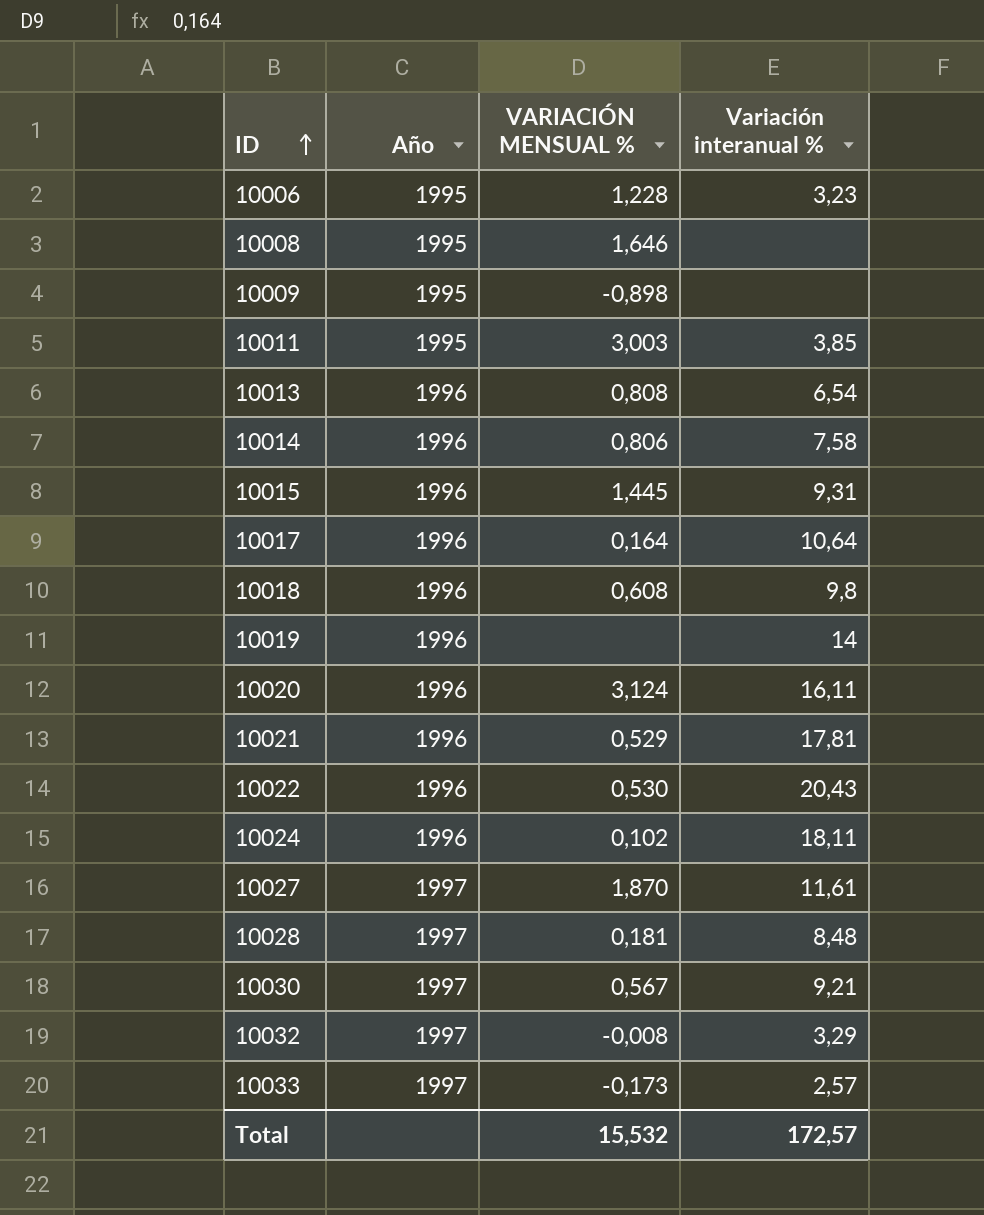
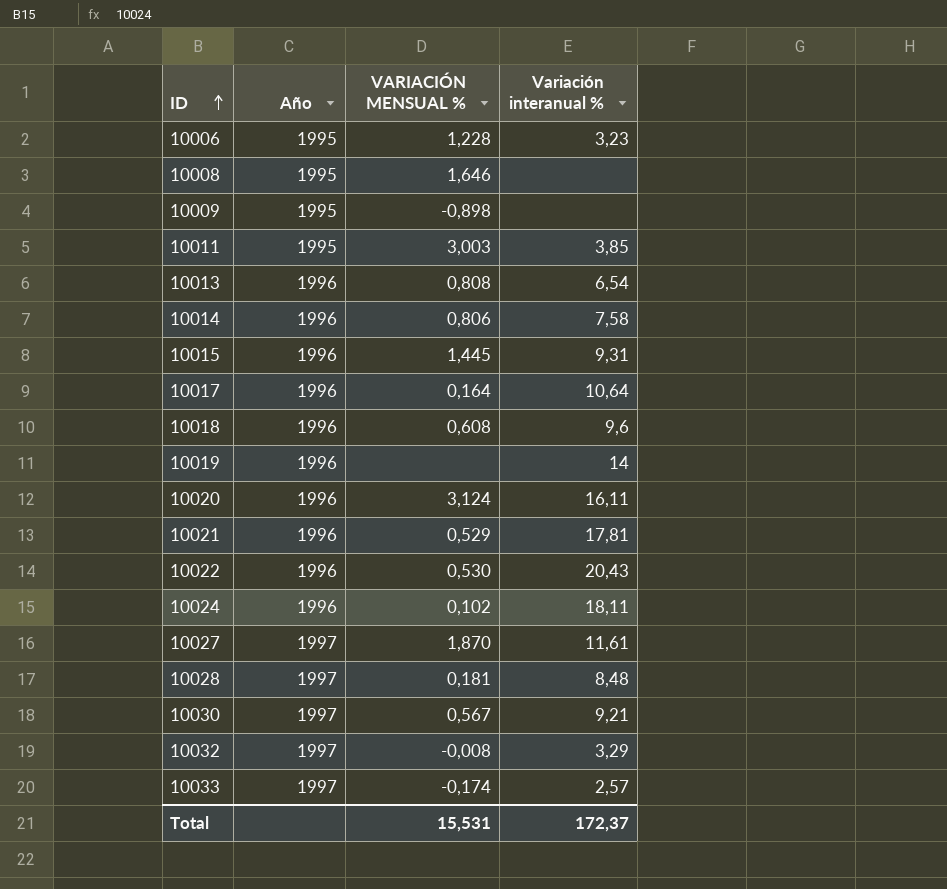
10018 | Variación interanual %: 9,8 -> 9,6
10033 | VARIACIÓN MENSUAL %: -0,173 -> -0,174
Total | VARIACIÓN MENSUAL %: 15,532 -> 15,531
Total | Variación interanual %: 172,57 -> 172,37

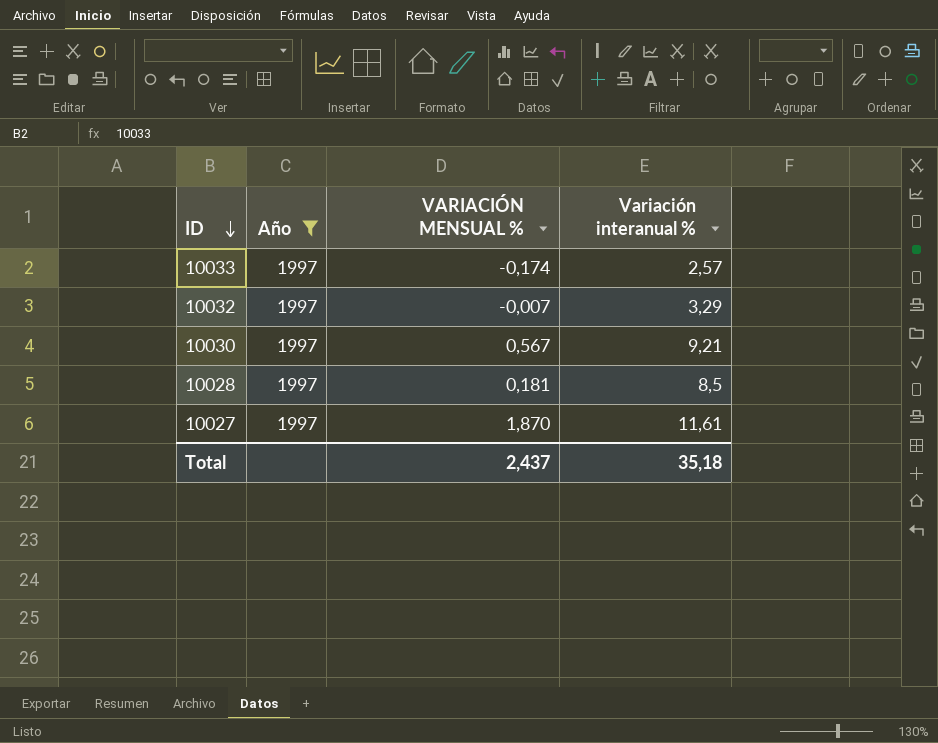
filter: none -> Año = 1997
row order: ID ascending -> ID descending
10032 | VARIACIÓN MENSUAL %: -0,008 -> -0,007
10028 | Variación interanual %: 8,48 -> 8,5
Total | VARIACIÓN MENSUAL %: 15,531 -> 2,437
Total | Variación interanual %: 172,37 -> 35,18

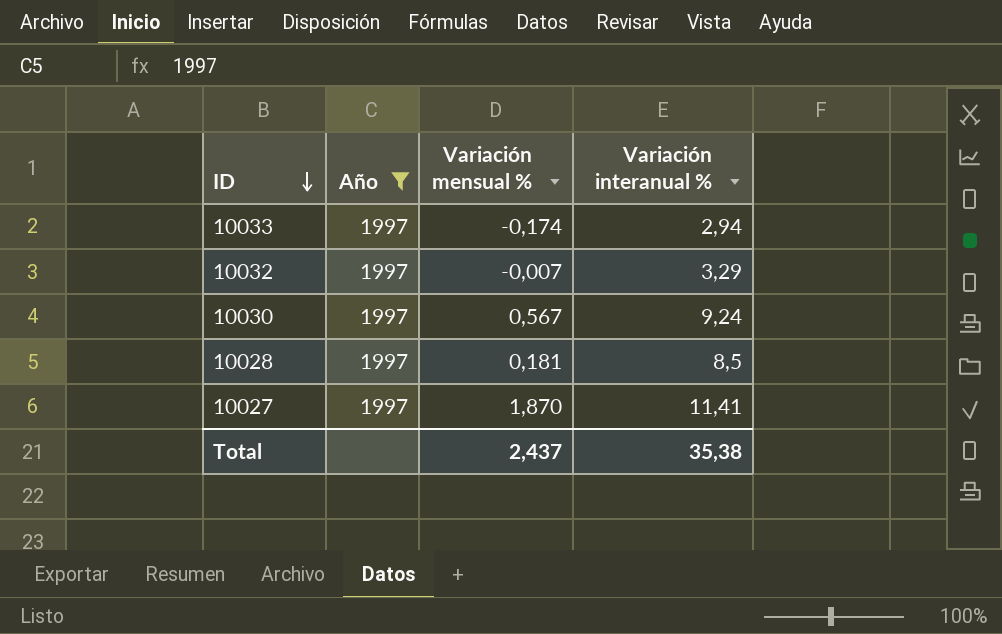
column name: VARIACIÓN MENSUAL % -> Variación mensual %
10033 | Variación interanual %: 2,57 -> 2,94
10030 | Variación interanual %: 9,21 -> 9,24
10027 | Variación interanual %: 11,61 -> 11,41
Total | Variación interanual %: 35,18 -> 35,38

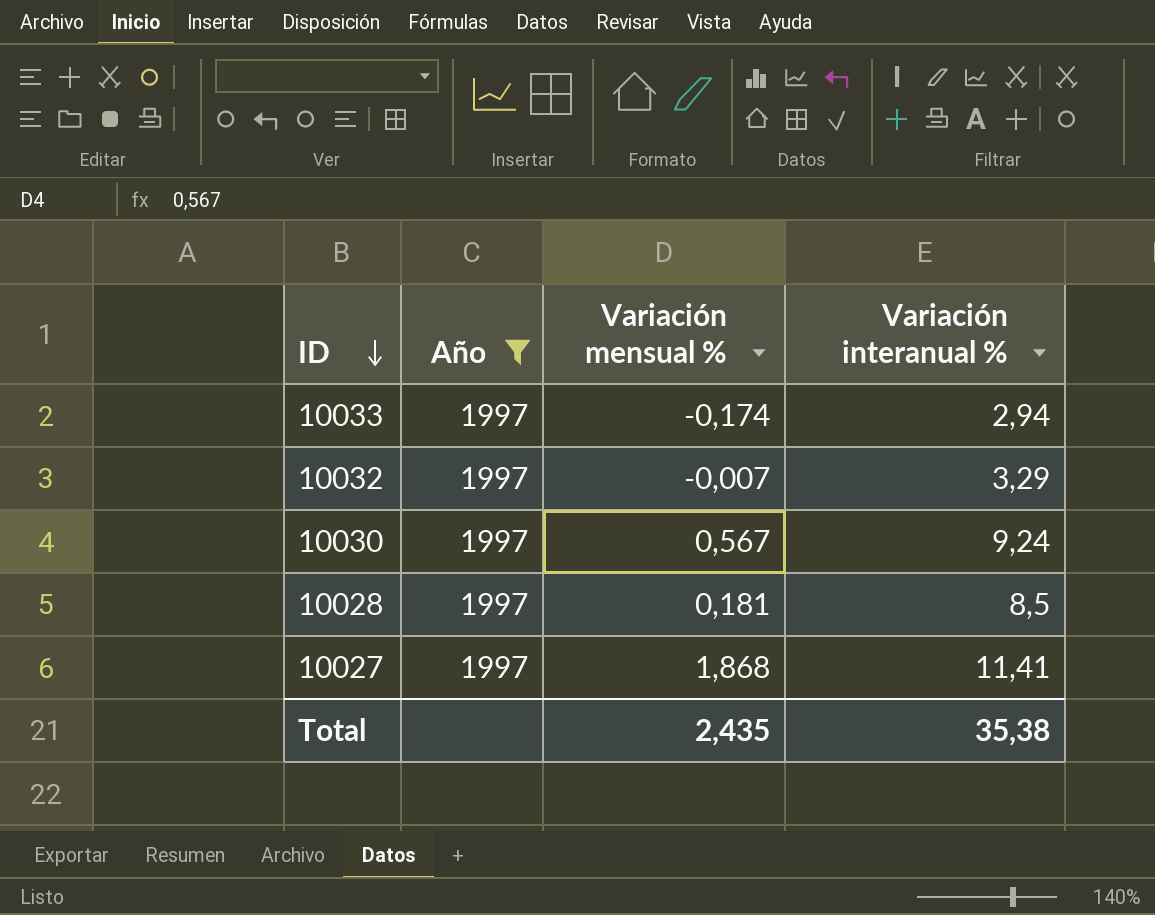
10027 | Variación mensual %: 1,870 -> 1,868
Total | Variación mensual %: 2,437 -> 2,435

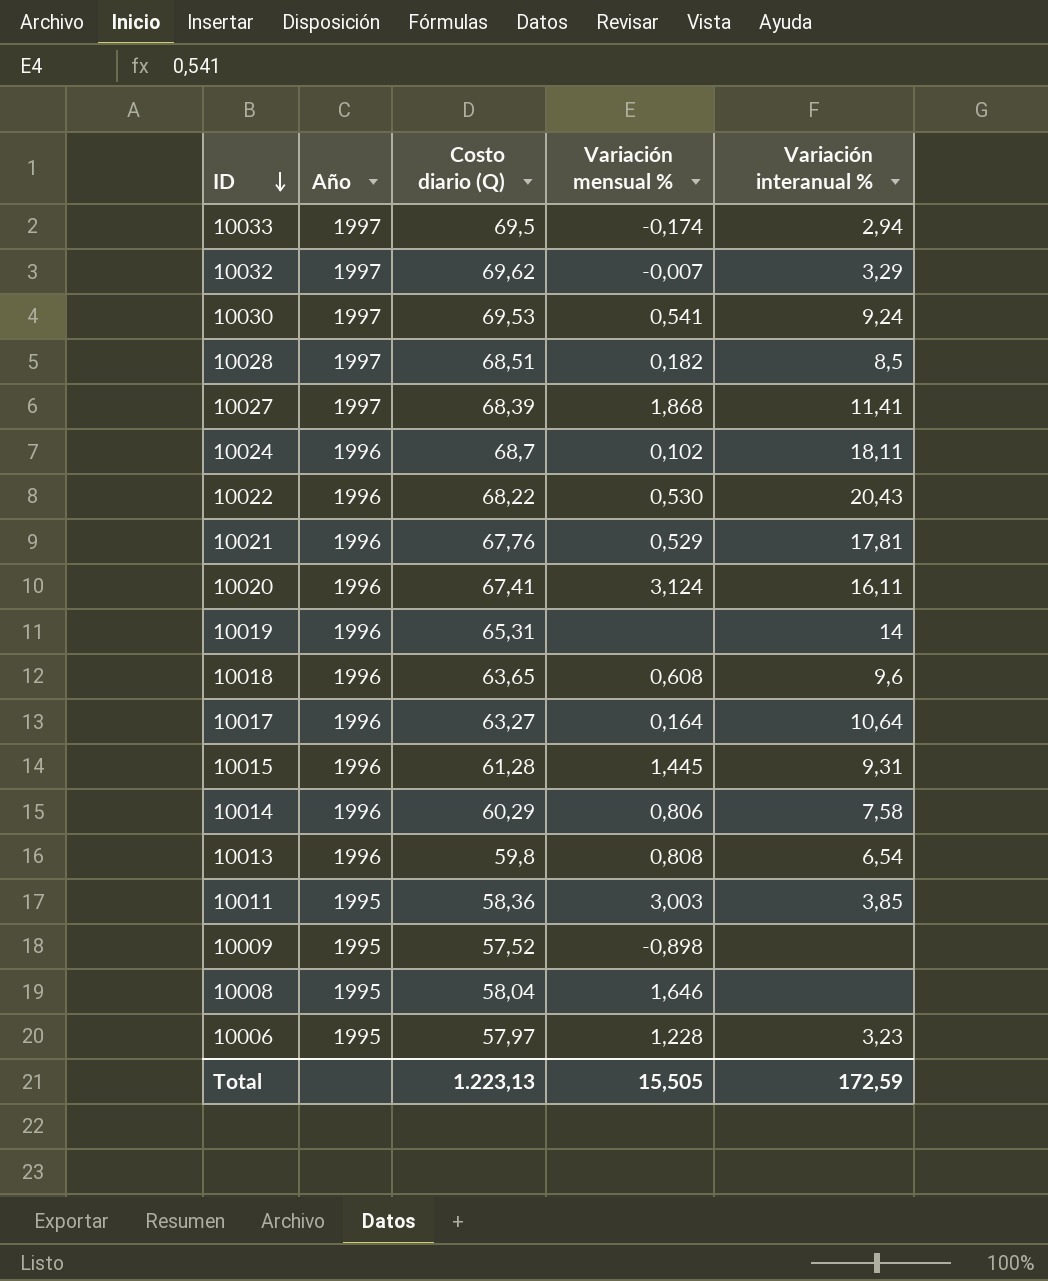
filter: Año = 1997 -> none
column Costo diario (Q) | position: none -> 3
10030 | Variación mensual %: 0,567 -> 0,541
10028 | Variación mensual %: 0,181 -> 0,182
Total | Variación mensual %: 2,435 -> 15,505
Total | Variación interanual %: 35,38 -> 172,59

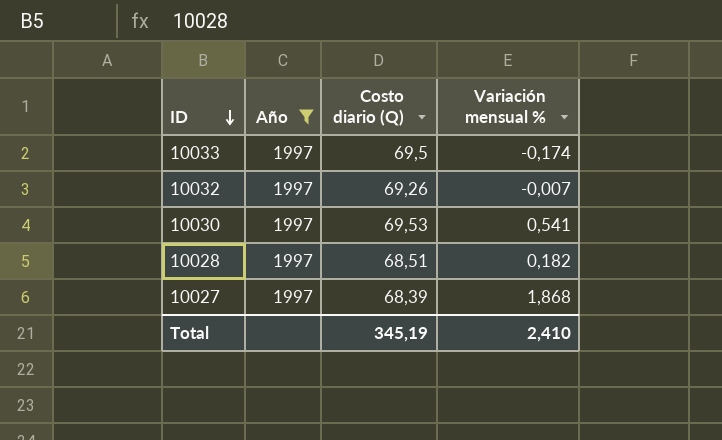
filter: none -> Año = 1997
column Variación interanual % | position: 5 -> none
10032 | Costo diario (Q): 69,62 -> 69,26
Total | Costo diario (Q): 1.223,13 -> 345,19
Total | Variación mensual %: 15,505 -> 2,410

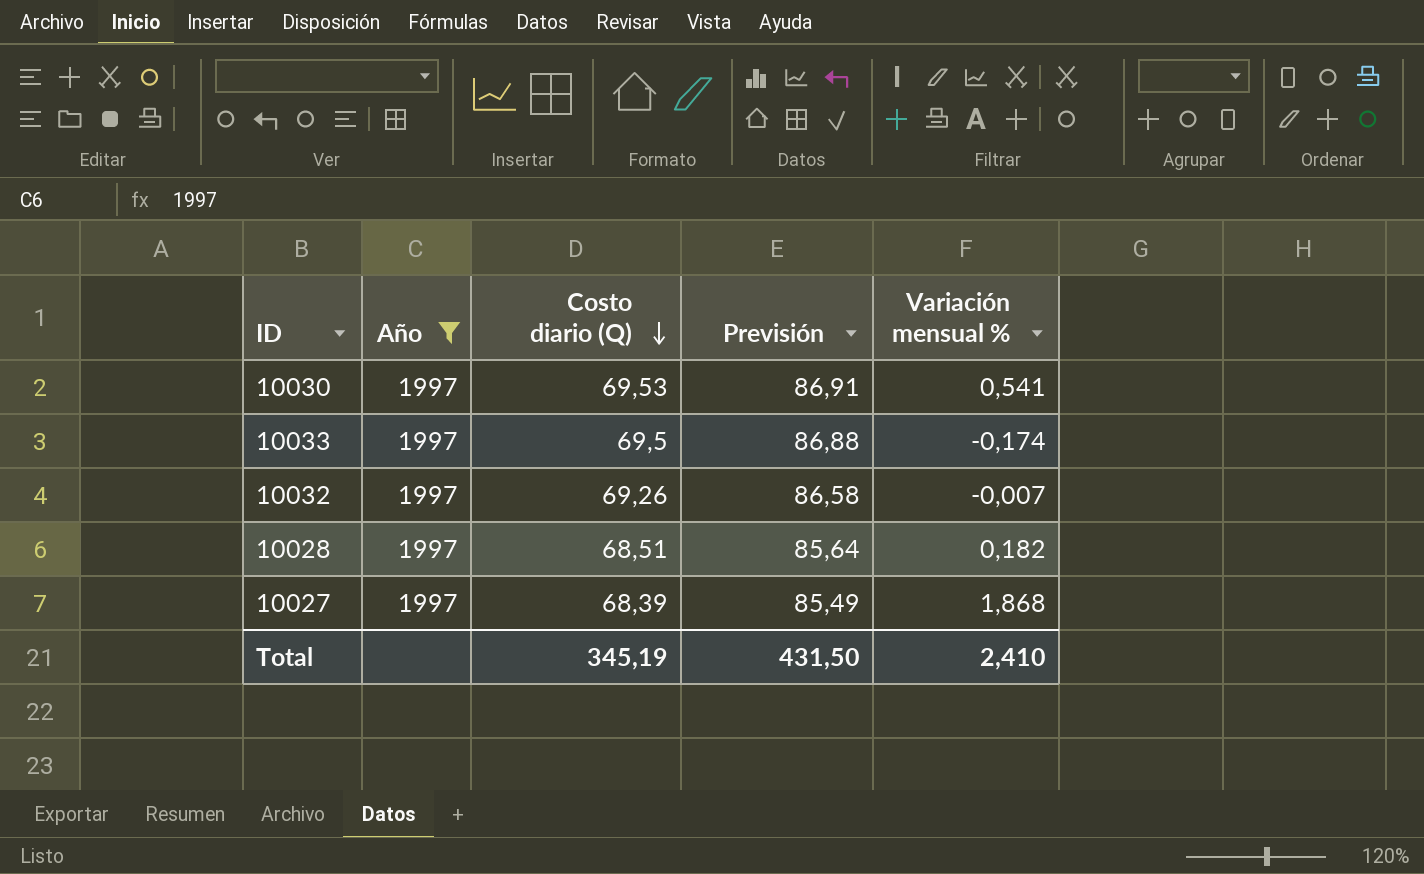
row order: ID descending -> Costo diario (Q) descending
column Previsión | formula: none -> [Costo diario (Q)] * 1,25

